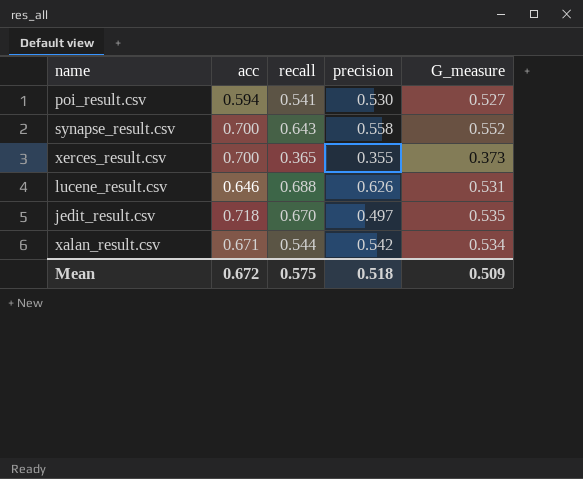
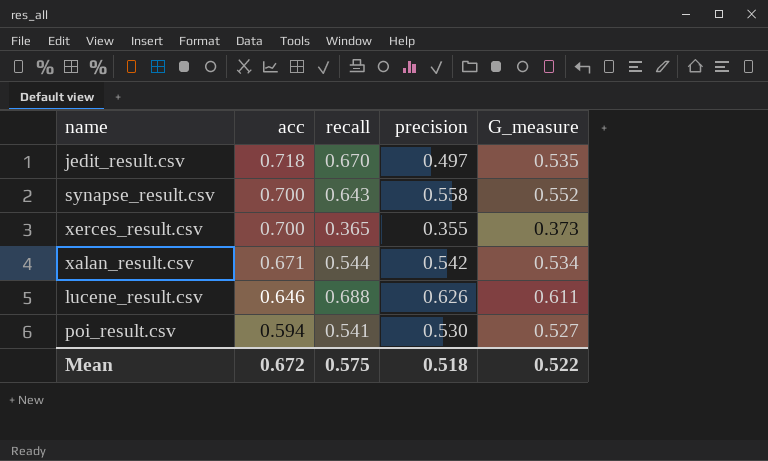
row order: none -> acc descending
lucene_result.csv | G_measure: 0.531 -> 0.611
Mean | G_measure: 0.509 -> 0.522

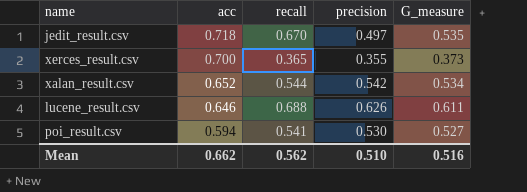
row synapse_result.csv: 0.700 | 0.643 | 0.558 | 0.552 -> none
xalan_result.csv | acc: 0.671 -> 0.652
Mean | acc: 0.672 -> 0.662
Mean | recall: 0.575 -> 0.562
Mean | precision: 0.518 -> 0.510
Mean | G_measure: 0.522 -> 0.516

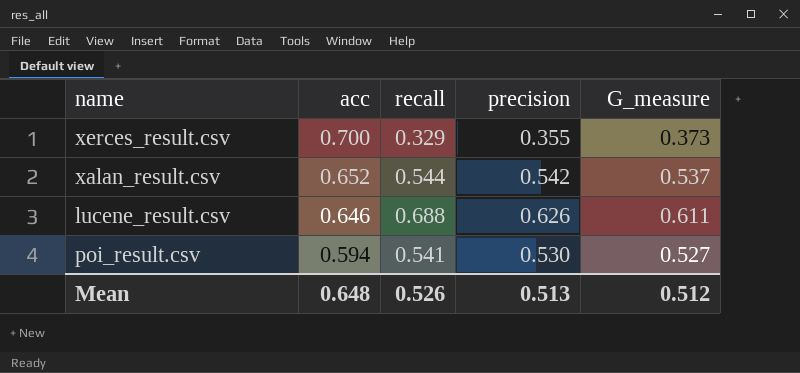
row jedit_result.csv: 0.718 | 0.670 | 0.497 | 0.535 -> none
xerces_result.csv | recall: 0.365 -> 0.329
xalan_result.csv | G_measure: 0.534 -> 0.537
Mean | acc: 0.662 -> 0.648
Mean | recall: 0.562 -> 0.526
Mean | precision: 0.510 -> 0.513
Mean | G_measure: 0.516 -> 0.512

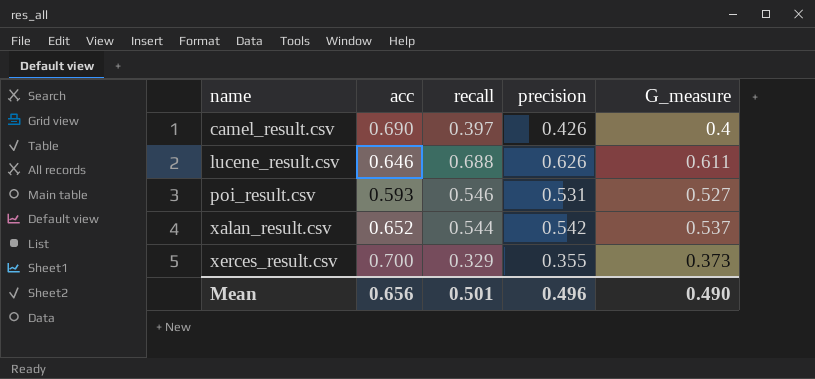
row order: acc descending -> name ascending
row camel_result.csv: none -> 0.690 | 0.397 | 0.426 | 0.4
poi_result.csv | acc: 0.594 -> 0.593
poi_result.csv | recall: 0.541 -> 0.546
poi_result.csv | precision: 0.530 -> 0.531
Mean | acc: 0.648 -> 0.656
Mean | recall: 0.526 -> 0.501
Mean | precision: 0.513 -> 0.496
Mean | G_measure: 0.512 -> 0.490

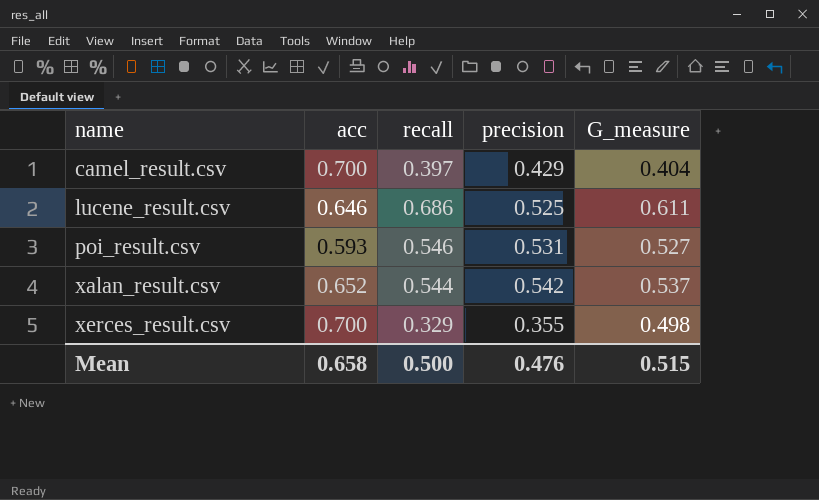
camel_result.csv | acc: 0.690 -> 0.700
camel_result.csv | precision: 0.426 -> 0.429
camel_result.csv | G_measure: 0.4 -> 0.404
lucene_result.csv | recall: 0.688 -> 0.686
lucene_result.csv | precision: 0.626 -> 0.525
xerces_result.csv | G_measure: 0.373 -> 0.498
Mean | acc: 0.656 -> 0.658
Mean | recall: 0.501 -> 0.500
Mean | precision: 0.496 -> 0.476
Mean | G_measure: 0.490 -> 0.515

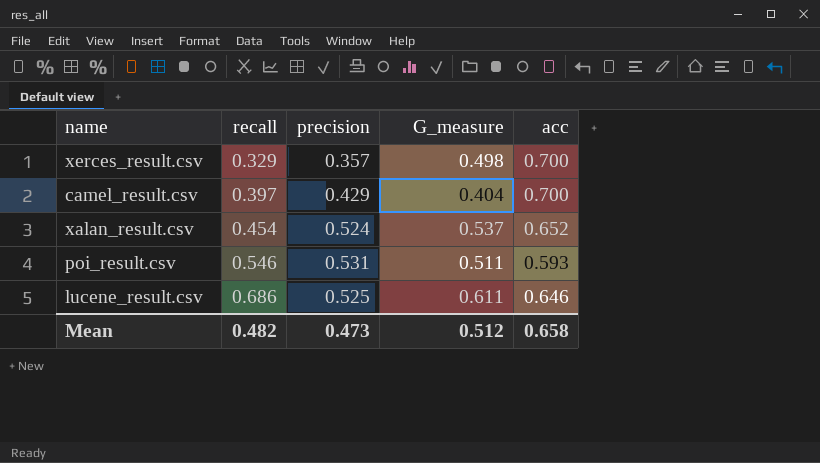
row order: name ascending -> recall ascending
column acc | position: 2 -> 5
xerces_result.csv | precision: 0.355 -> 0.357
xalan_result.csv | recall: 0.544 -> 0.454
xalan_result.csv | precision: 0.542 -> 0.524
poi_result.csv | G_measure: 0.527 -> 0.511
Mean | recall: 0.500 -> 0.482
Mean | precision: 0.476 -> 0.473
Mean | G_measure: 0.515 -> 0.512

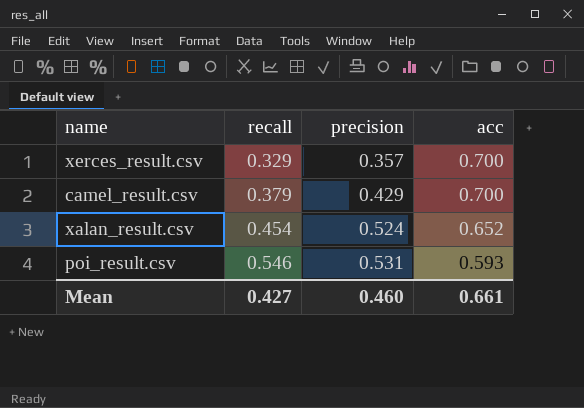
column G_measure | position: 4 -> none
row lucene_result.csv: 0.686 | 0.525 | 0.611 | 0.646 -> none
camel_result.csv | recall: 0.397 -> 0.379
Mean | recall: 0.482 -> 0.427
Mean | precision: 0.473 -> 0.460
Mean | acc: 0.658 -> 0.661

